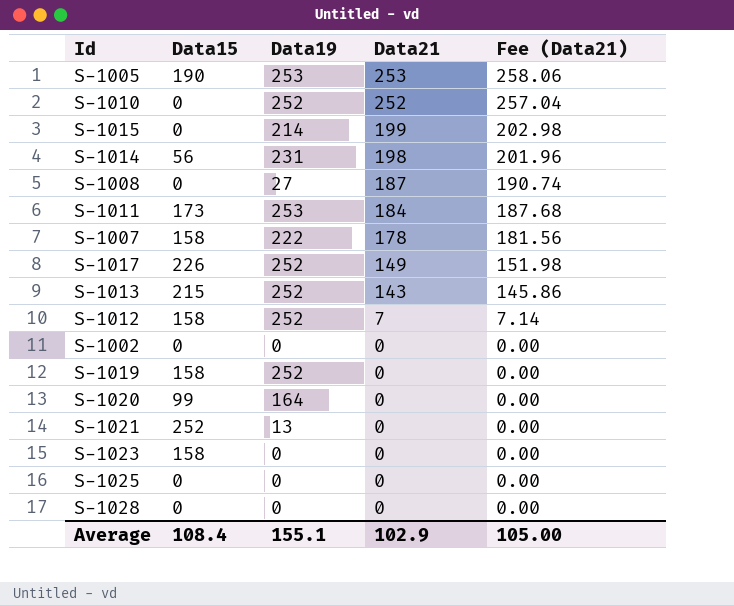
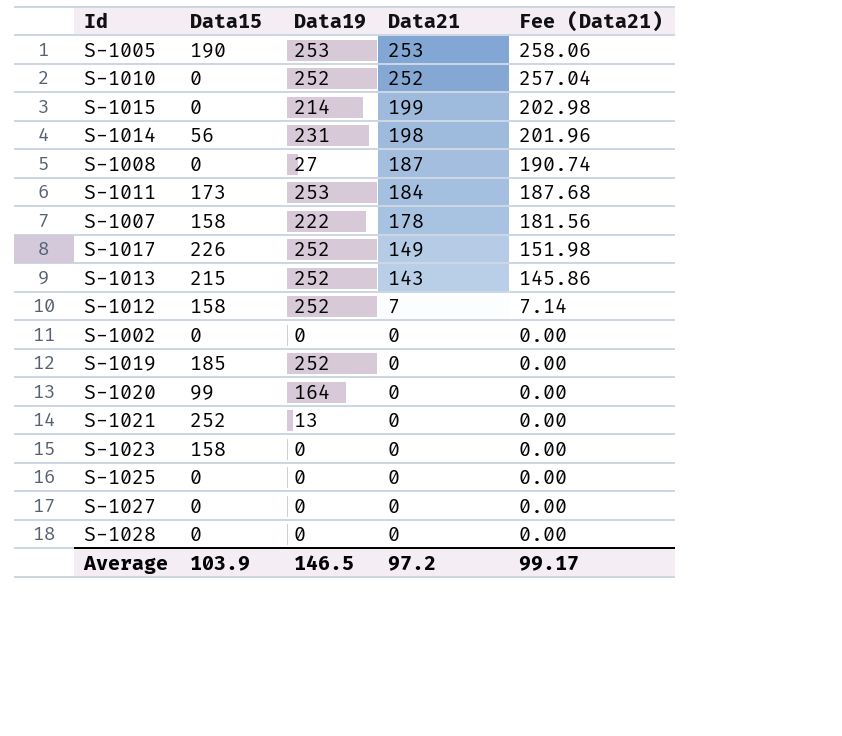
S-1019 | Data15: 158 -> 185
row S-1027: none -> 0 | 0 | 0 | 0.00
Average | Data15: 108.4 -> 103.9
Average | Data19: 155.1 -> 146.5
Average | Data21: 102.9 -> 97.2
Average | Fee (Data21): 105.00 -> 99.17

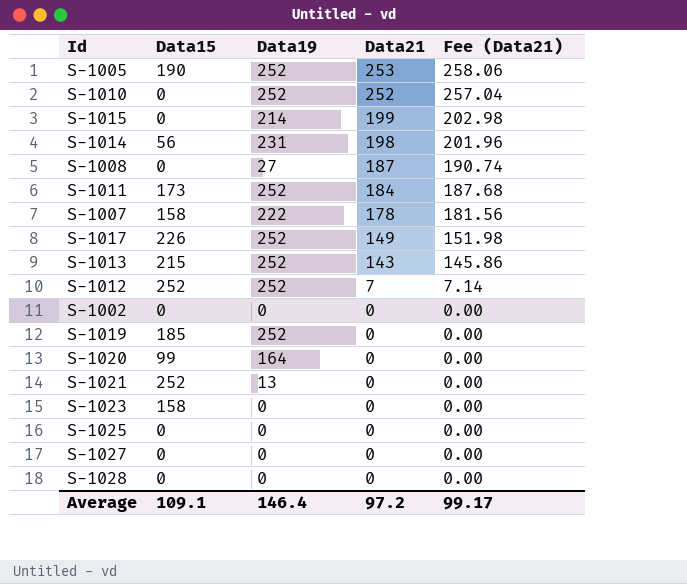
S-1005 | Data19: 253 -> 252
S-1011 | Data19: 253 -> 252
S-1012 | Data15: 158 -> 252
Average | Data15: 103.9 -> 109.1
Average | Data19: 146.5 -> 146.4

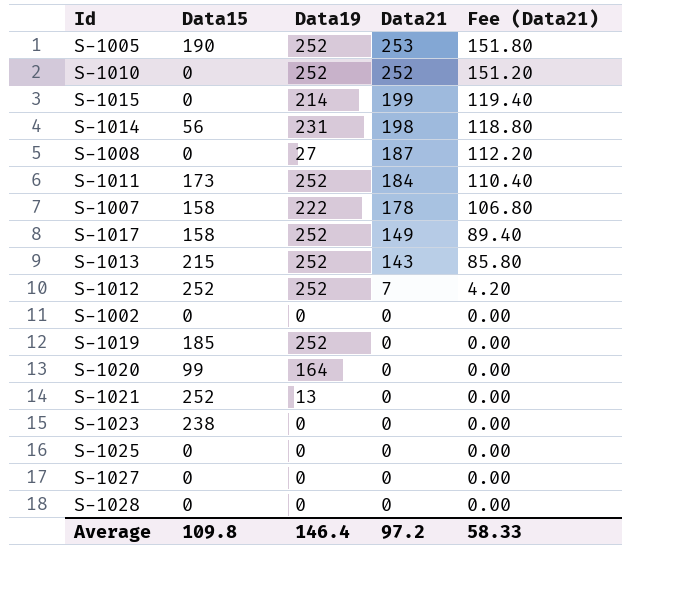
column Fee (Data21) | formula: [Data21] * 1.02 -> [Data21] * 0.6
S-1017 | Data15: 226 -> 158
S-1023 | Data15: 158 -> 238
Average | Data15: 109.1 -> 109.8
Average | Fee (Data21): 99.17 -> 58.33

